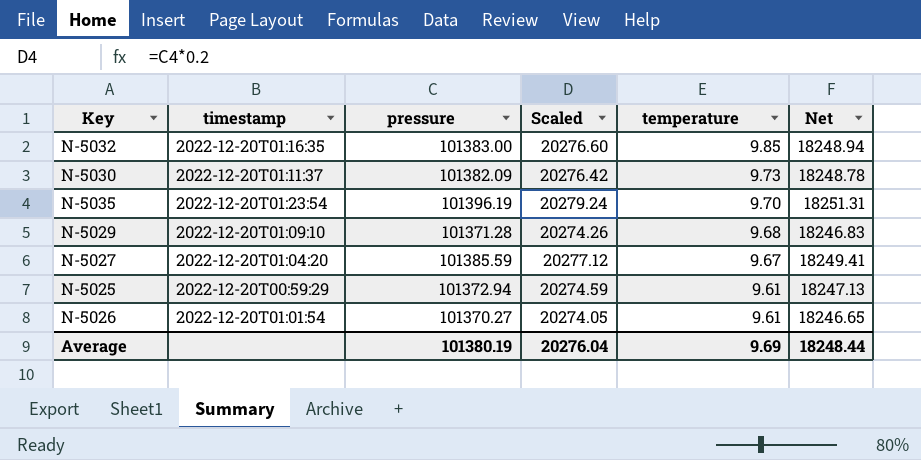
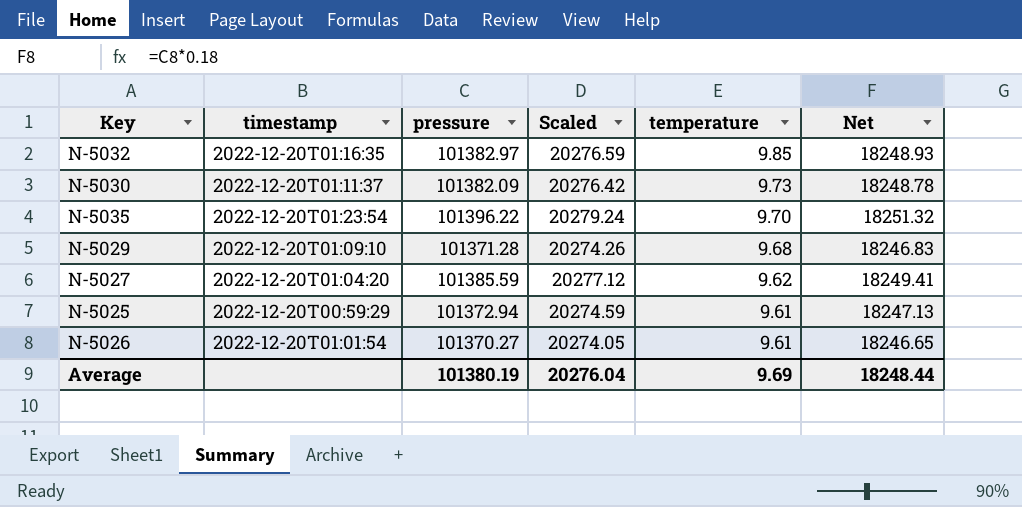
N-5032 | pressure: 101383.00 -> 101382.97
N-5032 | Scaled: 20276.60 -> 20276.59
N-5032 | Net: 18248.94 -> 18248.93
N-5035 | pressure: 101396.19 -> 101396.22
N-5035 | Net: 18251.31 -> 18251.32
N-5027 | temperature: 9.67 -> 9.62

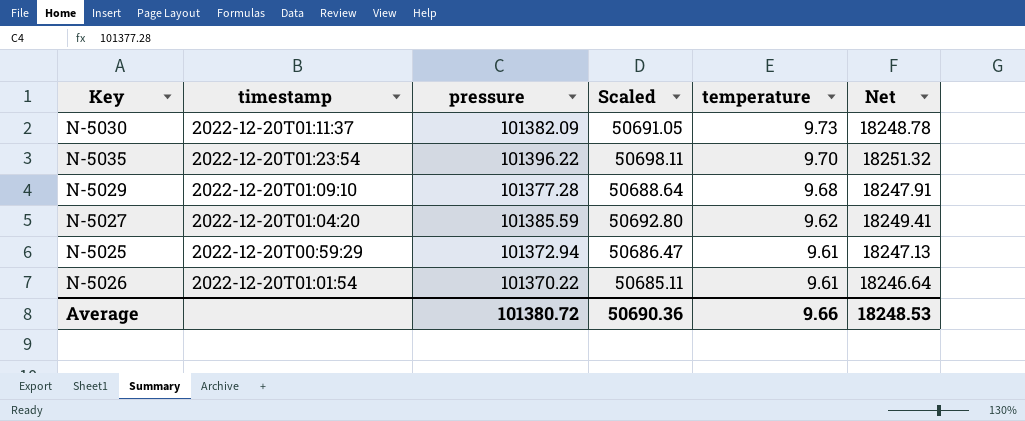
column Scaled | formula: [pressure] * 0.2 -> [pressure] * 0.5
row N-5032: 2022-12-20T01:16:35 | 101382.97 | 20276.59 | 9.85 | 18248.93 -> none
N-5029 | pressure: 101371.28 -> 101377.28
N-5029 | Net: 18246.83 -> 18247.91
N-5026 | pressure: 101370.27 -> 101370.22
N-5026 | Net: 18246.65 -> 18246.64
Average | pressure: 101380.19 -> 101380.72
Average | Scaled: 20276.04 -> 50690.36
Average | temperature: 9.69 -> 9.66
Average | Net: 18248.44 -> 18248.53

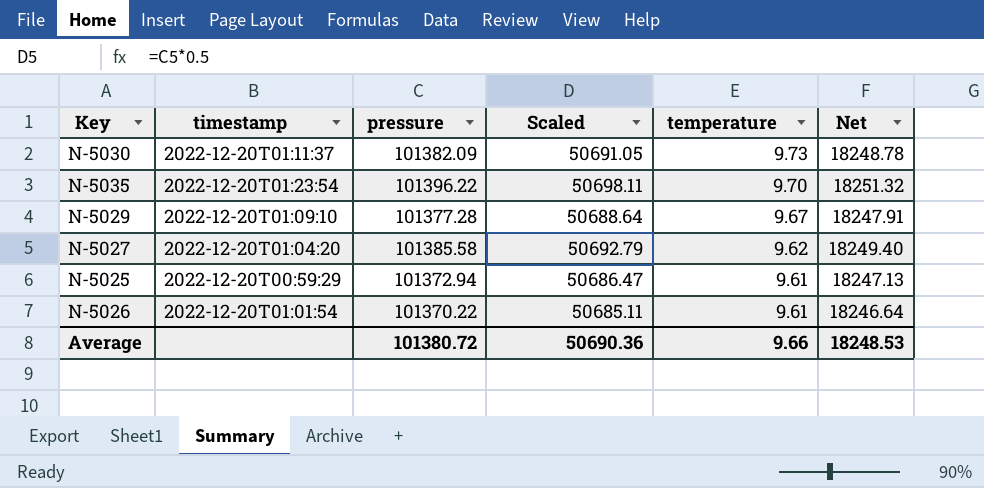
N-5029 | temperature: 9.68 -> 9.67
N-5027 | pressure: 101385.59 -> 101385.58
N-5027 | Scaled: 50692.80 -> 50692.79
N-5027 | Net: 18249.41 -> 18249.40

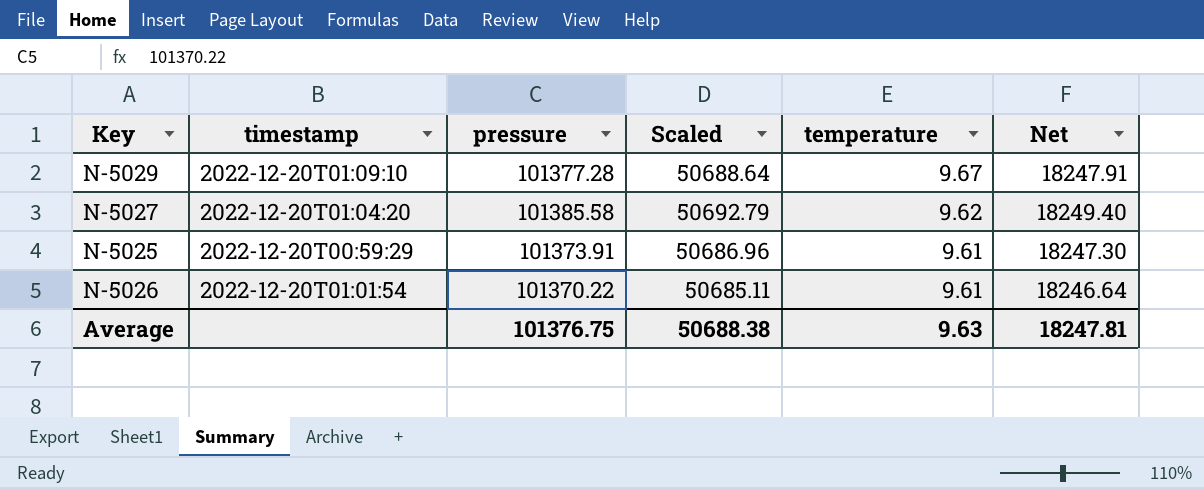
row N-5030: 2022-12-20T01:11:37 | 101382.09 | 50691.05 | 9.73 | 18248.78 -> none
row N-5035: 2022-12-20T01:23:54 | 101396.22 | 50698.11 | 9.70 | 18251.32 -> none
N-5025 | pressure: 101372.94 -> 101373.91
N-5025 | Scaled: 50686.47 -> 50686.96
N-5025 | Net: 18247.13 -> 18247.30
Average | pressure: 101380.72 -> 101376.75
Average | Scaled: 50690.36 -> 50688.38
Average | temperature: 9.66 -> 9.63
Average | Net: 18248.53 -> 18247.81

